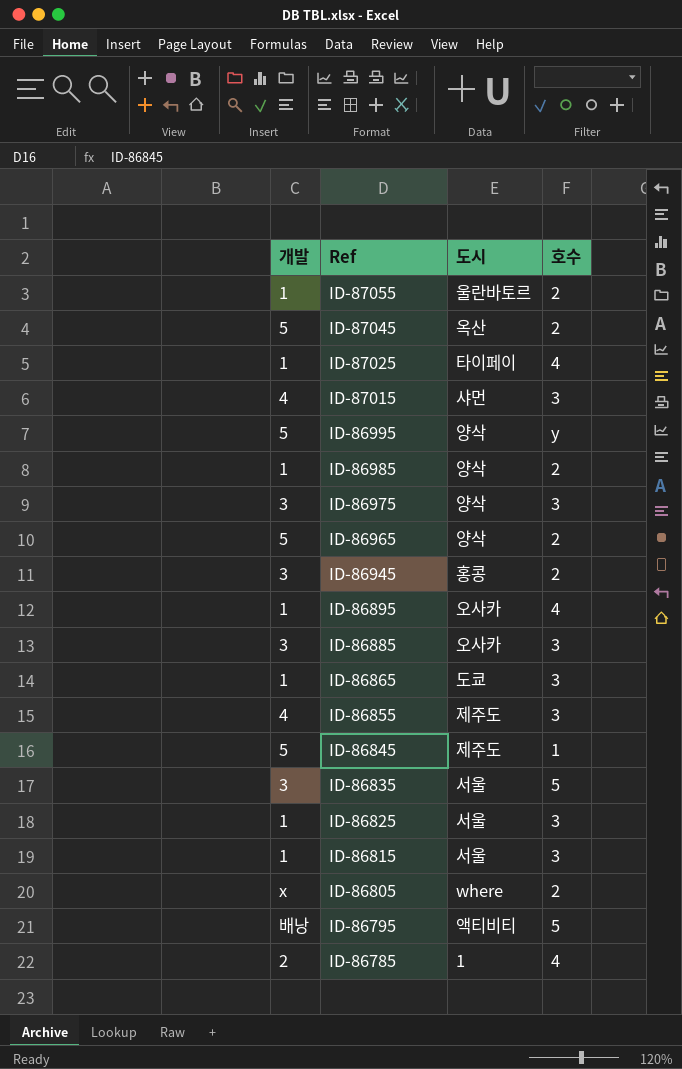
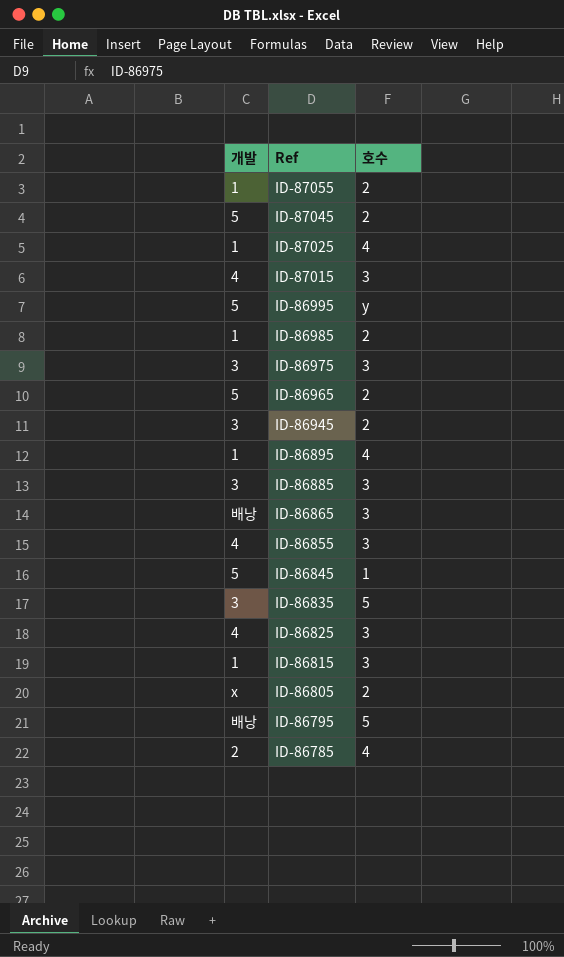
column 도시 | position: 3 -> none
ID-86865 | 개발: 1 -> 배낭
ID-86825 | 개발: 1 -> 4

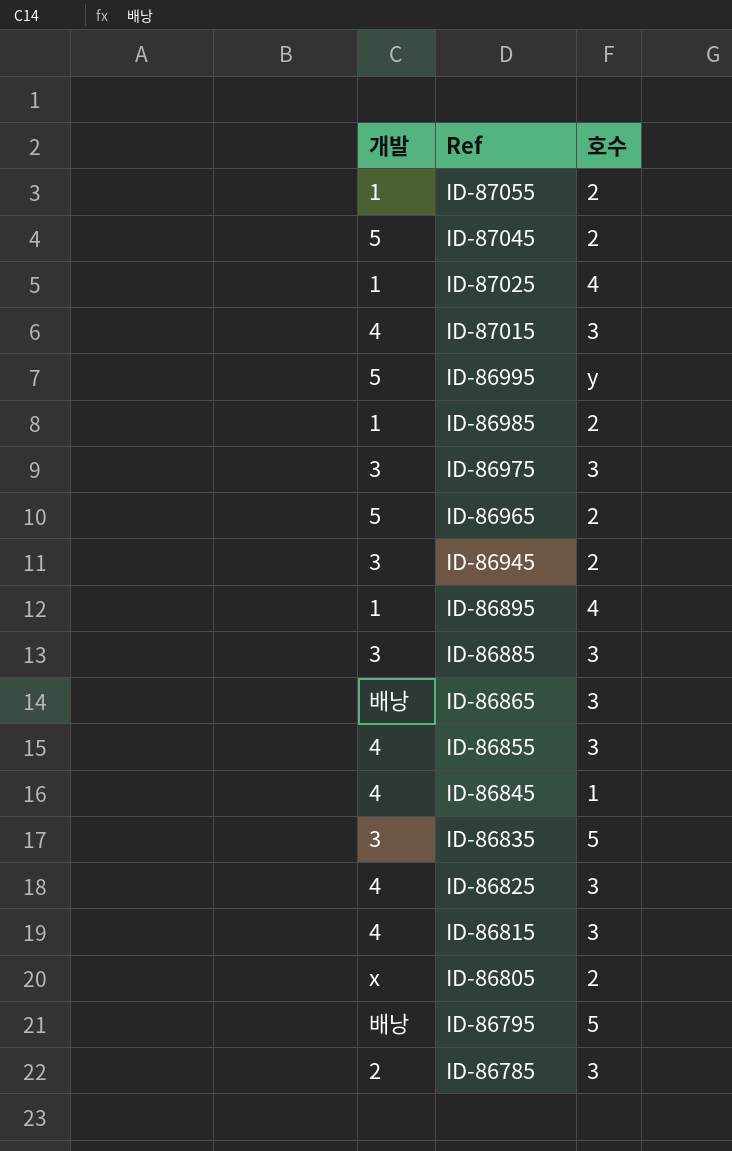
ID-86845 | 개발: 5 -> 4
ID-86815 | 개발: 1 -> 4
ID-86785 | 호수: 4 -> 3

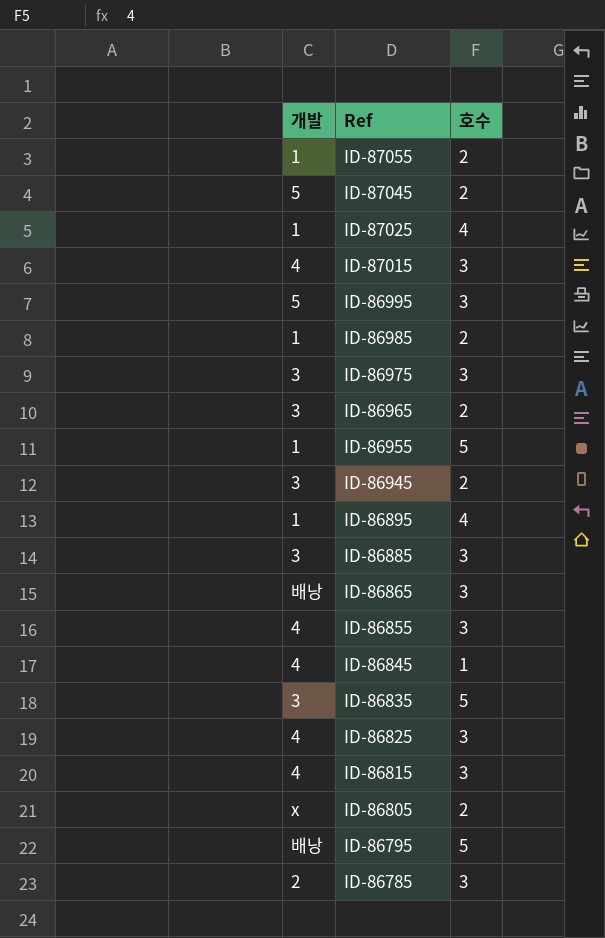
ID-86995 | 호수: y -> 3
ID-86965 | 개발: 5 -> 3
row ID-86955: none -> 1 | 5

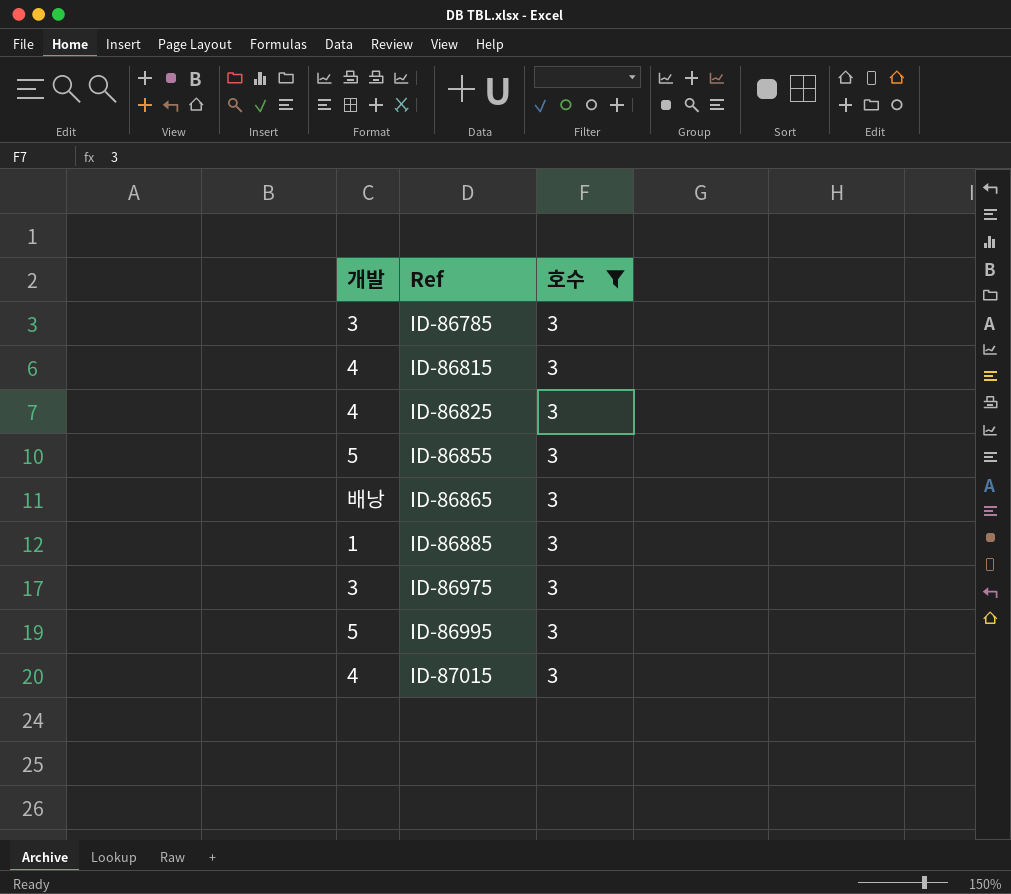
filter: none -> 호수 = 3
row order: Ref descending -> Ref ascending
ID-86785 | 개발: 2 -> 3
ID-86855 | 개발: 4 -> 5
ID-86885 | 개발: 3 -> 1

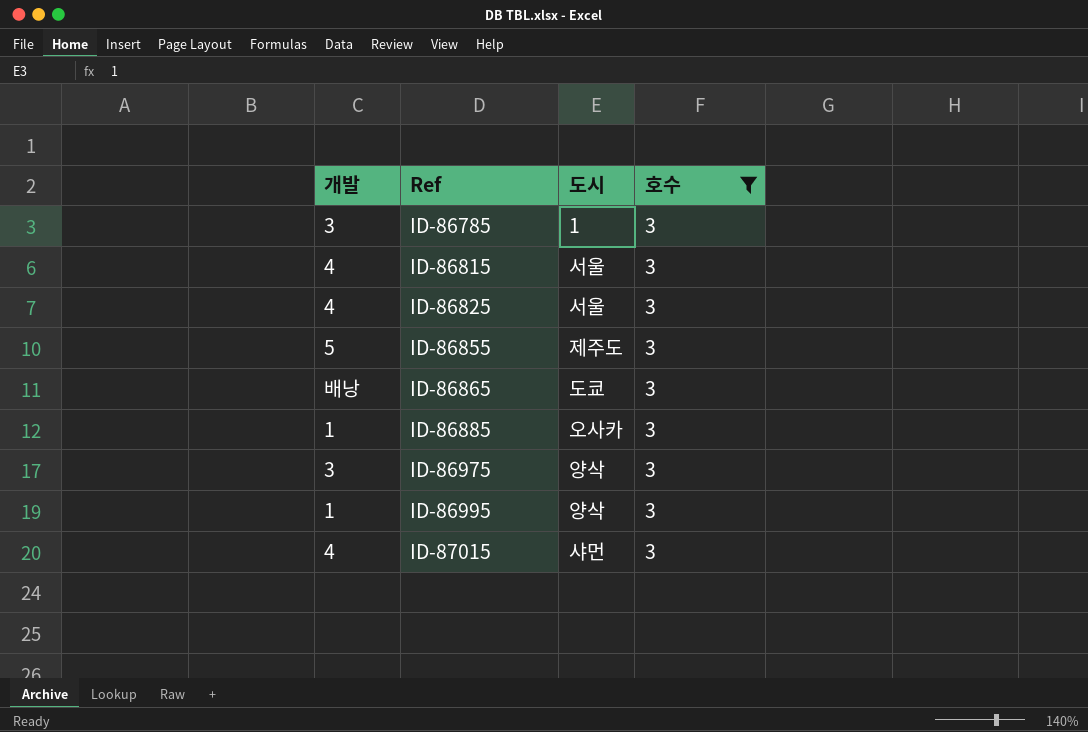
column 도시 | position: none -> 3
ID-86995 | 개발: 5 -> 1

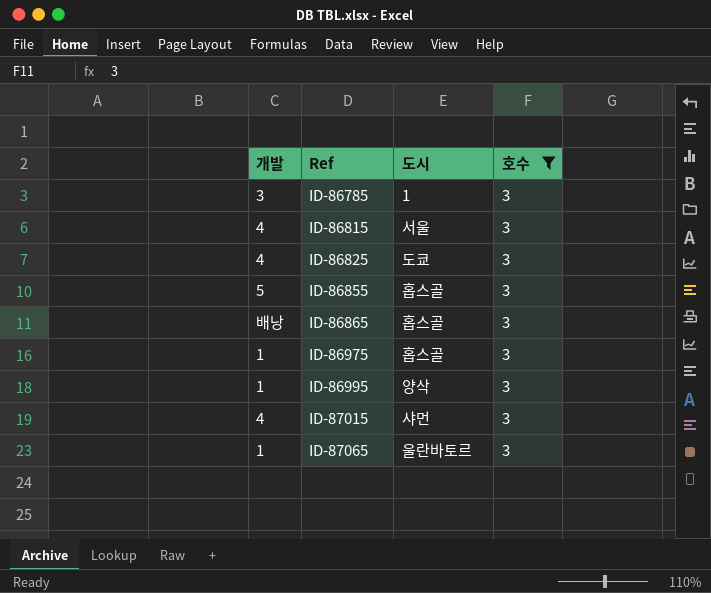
row ID-86885: 1 | 오사카 | 3 -> none
ID-86825 | 도시: 서울 -> 도쿄
ID-86855 | 도시: 제주도 -> 홉스골
ID-86865 | 도시: 도쿄 -> 홉스골
ID-86975 | 개발: 3 -> 1
ID-86975 | 도시: 양삭 -> 홉스골
row ID-87065: none -> 1 | 울란바토르 | 3

